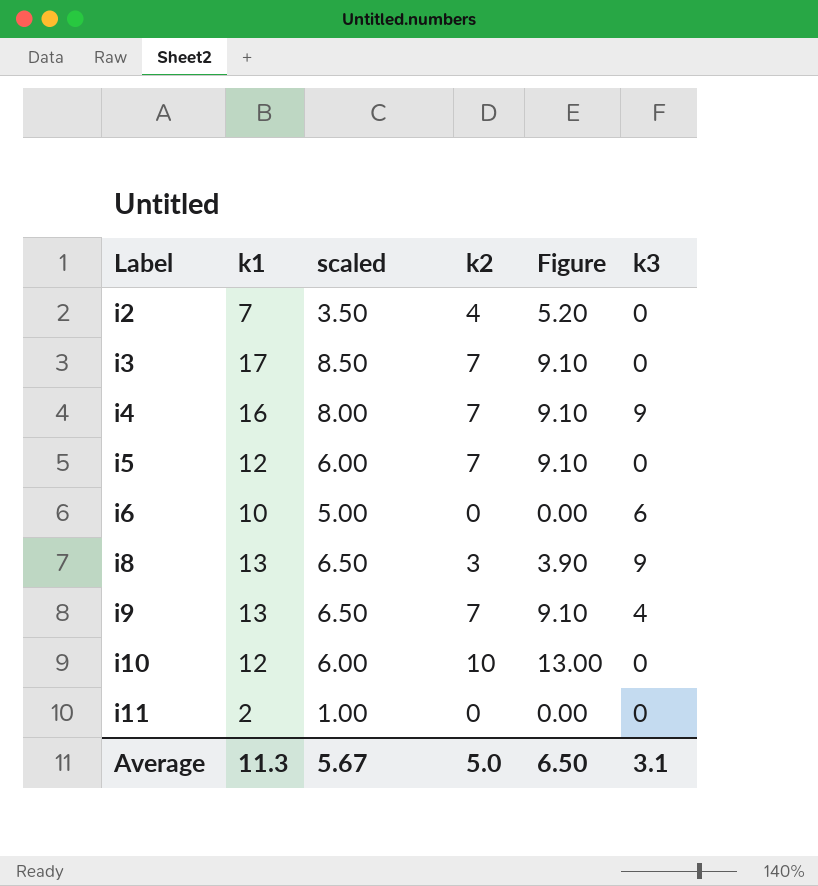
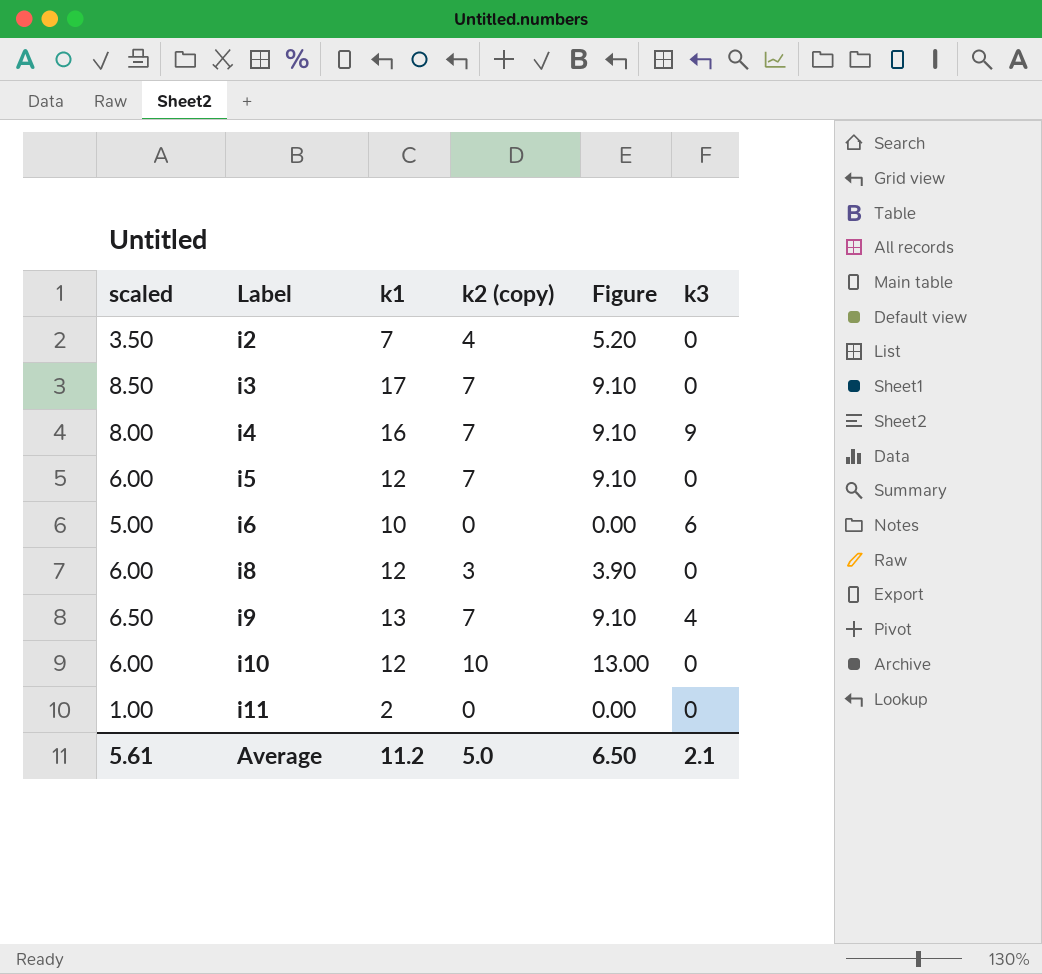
column scaled | position: 3 -> 1
column name: k2 -> k2 (copy)
i8 | scaled: 6.50 -> 6.00
i8 | k1: 13 -> 12
i8 | k3: 9 -> 0
Average | scaled: 5.67 -> 5.61
Average | k1: 11.3 -> 11.2
Average | k3: 3.1 -> 2.1

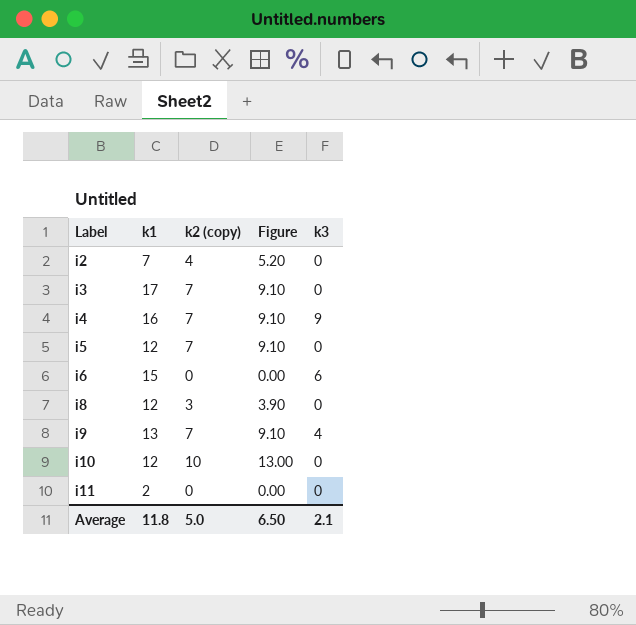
column scaled | formula: [k1] * 0.5 -> none
i6 | k1: 10 -> 15
Average | k1: 11.2 -> 11.8

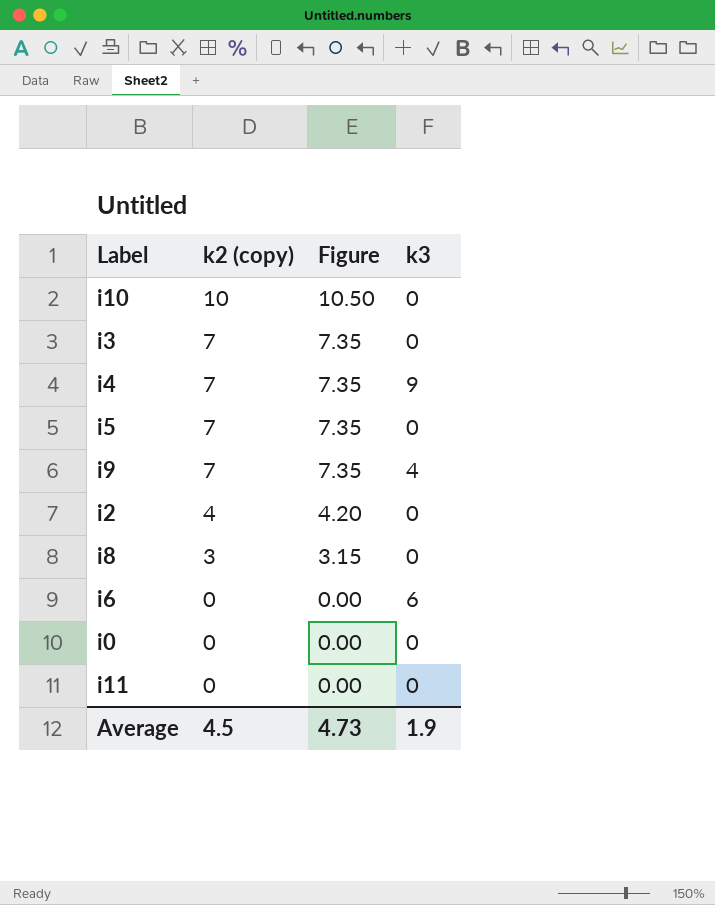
row order: Label ascending -> k2 (copy) descending
column k1 | position: 2 -> none
column Figure | formula: [k2 (copy)] * 1.3 -> [k2 (copy)] * 1.05
row i0: none -> 0 | 0.00 | 0
Average | k2 (copy): 5.0 -> 4.5
Average | Figure: 6.50 -> 4.73
Average | k3: 2.1 -> 1.9

